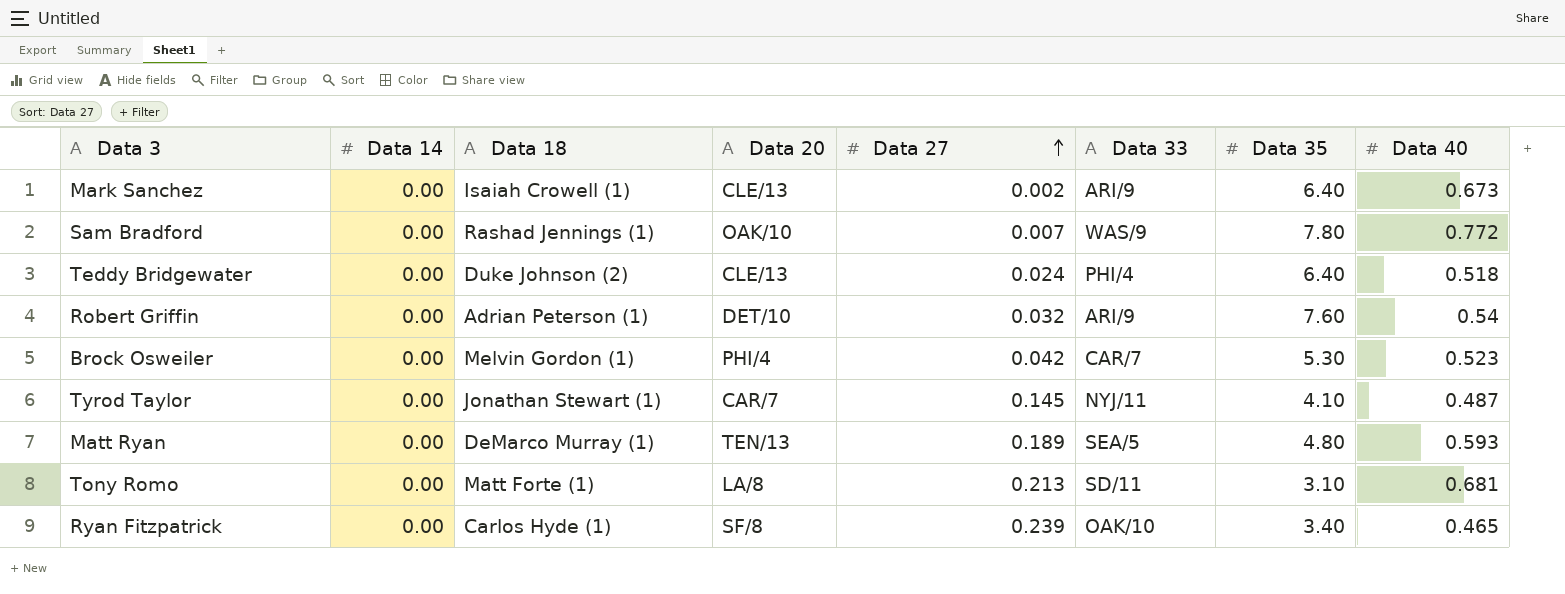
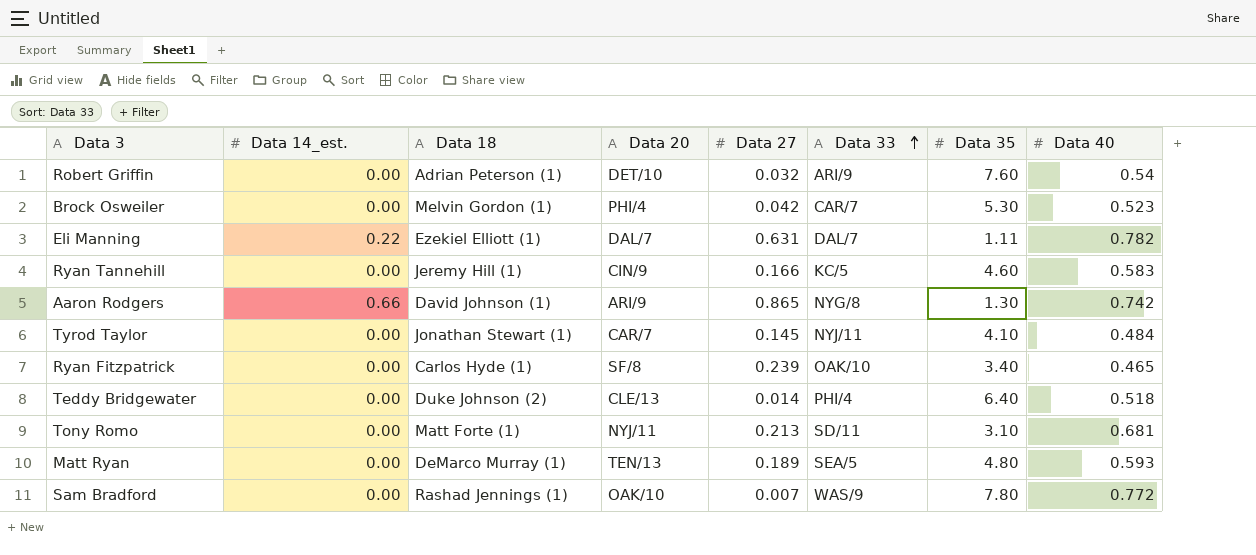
row order: Data 27 ascending -> Data 33 ascending
column name: Data 14 -> Data 14_est.
row Mark Sanchez: 0.00 | Isaiah Crowell (1) | CLE/13 | 0.002 | ARI/9 | 6.40 | 0.673 -> none
row Eli Manning: none -> 0.22 | Ezekiel Elliott (1) | DAL/7 | 0.631 | DAL/7 | 1.11 | 0.782
row Ryan Tannehill: none -> 0.00 | Jeremy Hill (1) | CIN/9 | 0.166 | KC/5 | 4.60 | 0.583
row Aaron Rodgers: none -> 0.66 | David Johnson (1) | ARI/9 | 0.865 | NYG/8 | 1.30 | 0.742
Tyrod Taylor | Data 40: 0.487 -> 0.484
Teddy Bridgewater | Data 27: 0.024 -> 0.014
Tony Romo | Data 20: LA/8 -> NYJ/11

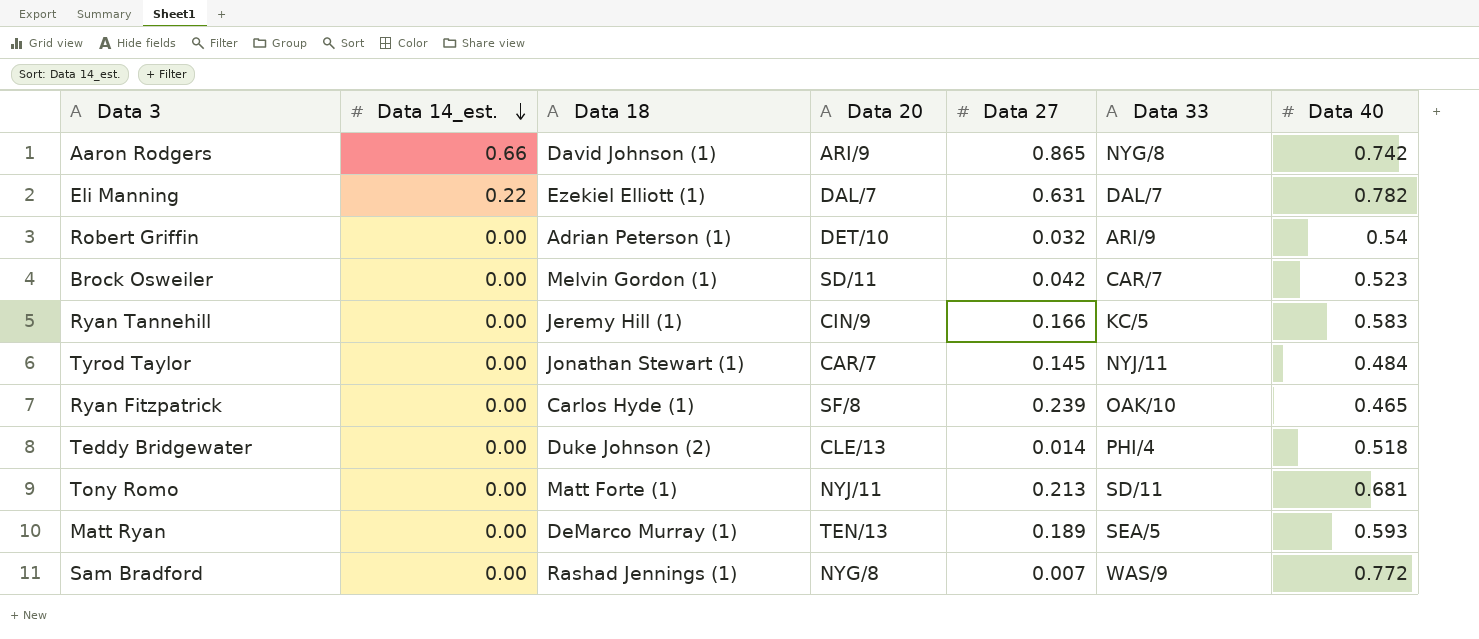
row order: Data 33 ascending -> Data 14_est. descending
column Data 35 | position: 7 -> none
Brock Osweiler | Data 20: PHI/4 -> SD/11
Sam Bradford | Data 20: OAK/10 -> NYG/8

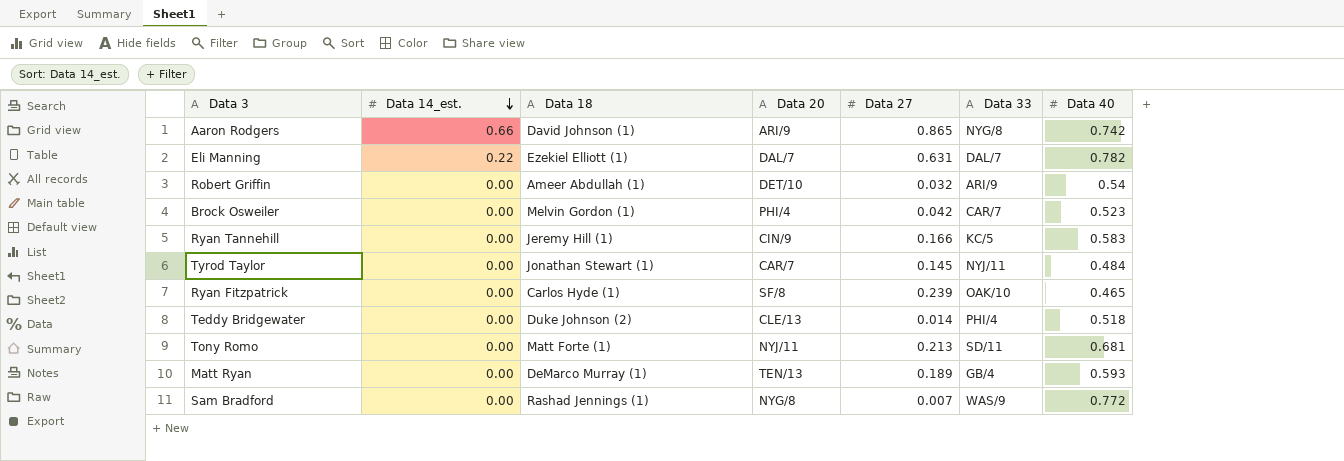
Robert Griffin | Data 18: Adrian Peterson (1) -> Ameer Abdullah (1)
Brock Osweiler | Data 20: SD/11 -> PHI/4
Matt Ryan | Data 33: SEA/5 -> GB/4

